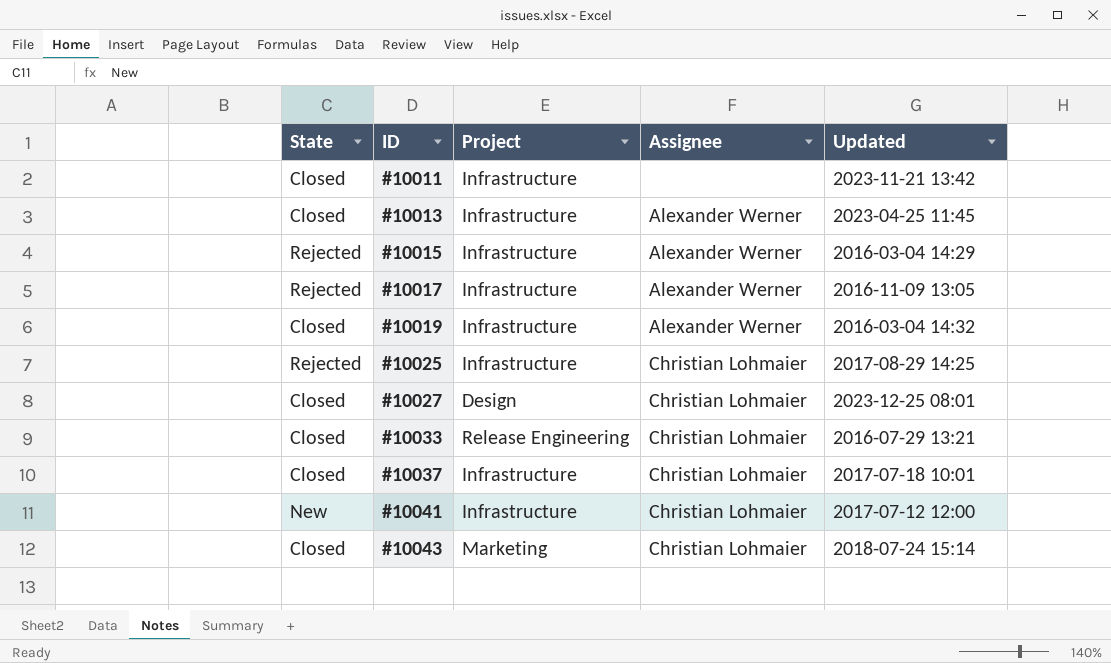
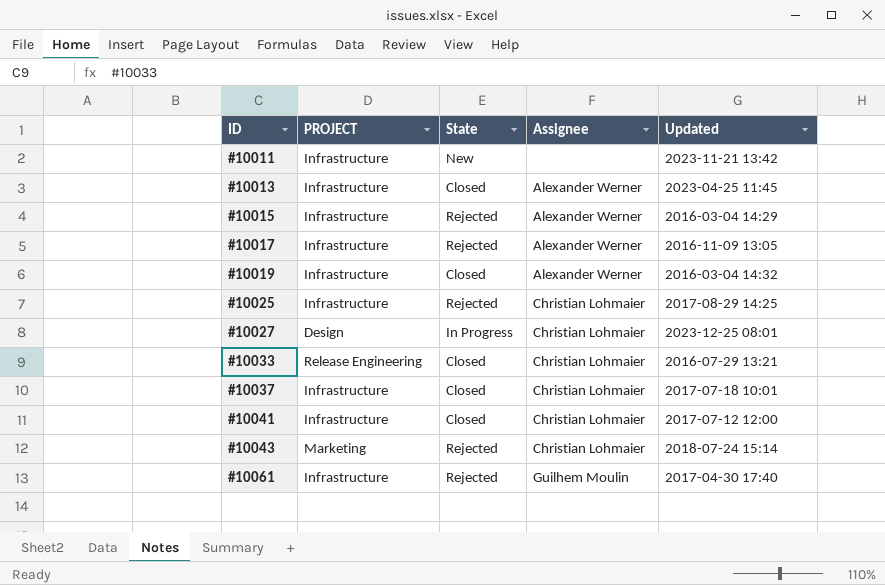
column name: Project -> PROJECT
column State | position: 1 -> 3
#10011 | State: Closed -> New
#10027 | State: Closed -> In Progress
#10041 | State: New -> Closed
#10043 | State: Closed -> Rejected
row #10061: none -> Infrastructure | Rejected | Guilhem Moulin | 2017-04-30 17:40

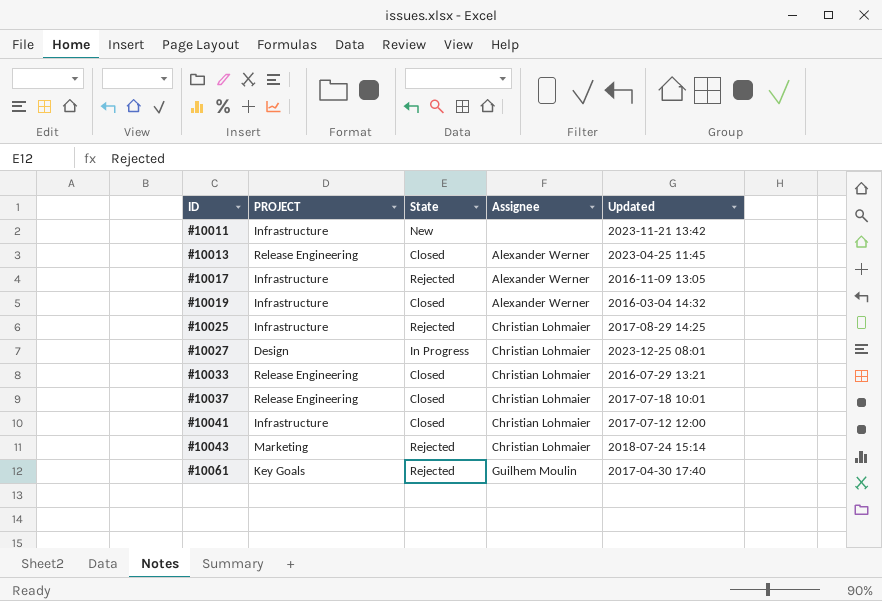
row #10015: Infrastructure | Rejected | Alexander Werner | 2016-03-04 14:29 -> none
#10013 | PROJECT: Infrastructure -> Release Engineering
#10037 | PROJECT: Infrastructure -> Release Engineering
#10061 | PROJECT: Infrastructure -> Key Goals

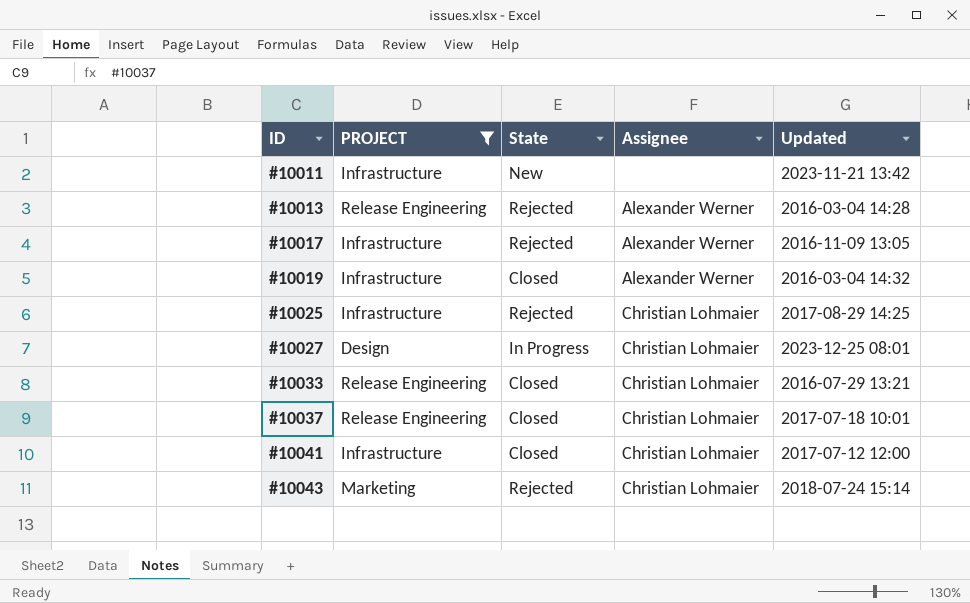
filter: none -> PROJECT != Key Goals
#10013 | State: Closed -> Rejected
#10013 | Updated: 2023-04-25 11:45 -> 2016-03-04 14:28

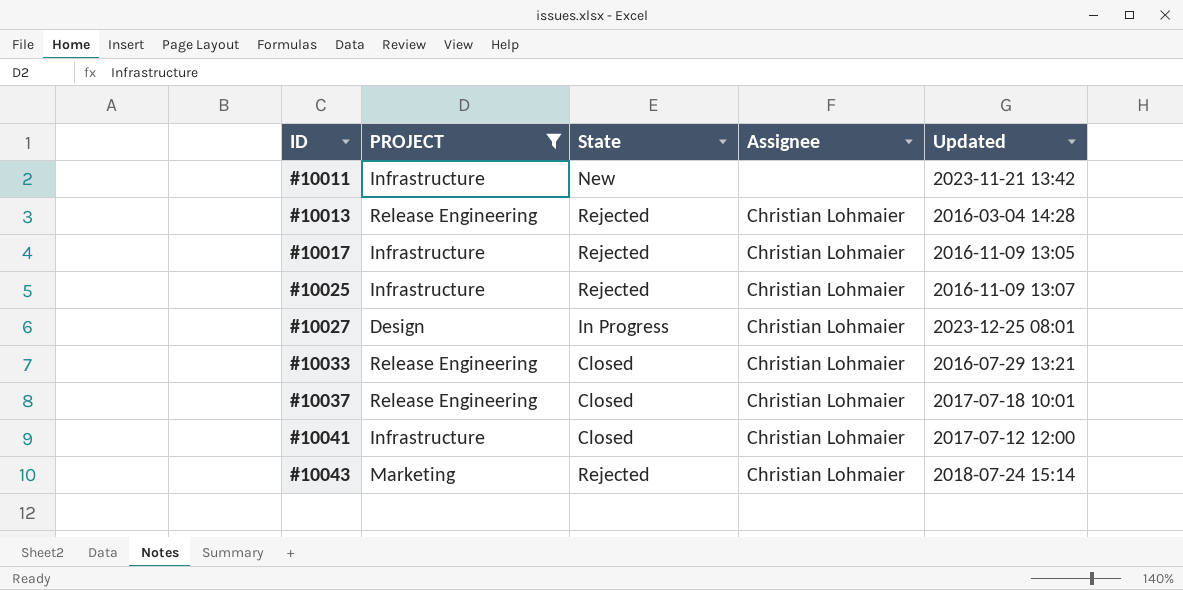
row #10019: Infrastructure | Closed | Alexander Werner | 2016-03-04 14:32 -> none
#10013 | Assignee: Alexander Werner -> Christian Lohmaier
#10017 | Assignee: Alexander Werner -> Christian Lohmaier
#10025 | Updated: 2017-08-29 14:25 -> 2016-11-09 13:07

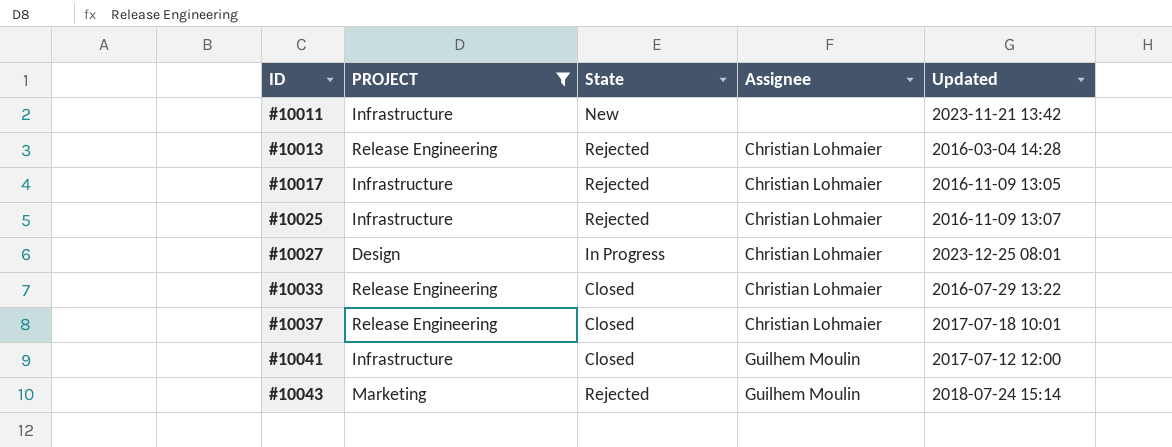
#10033 | Updated: 2016-07-29 13:21 -> 2016-07-29 13:22
#10041 | Assignee: Christian Lohmaier -> Guilhem Moulin
#10043 | Assignee: Christian Lohmaier -> Guilhem Moulin

